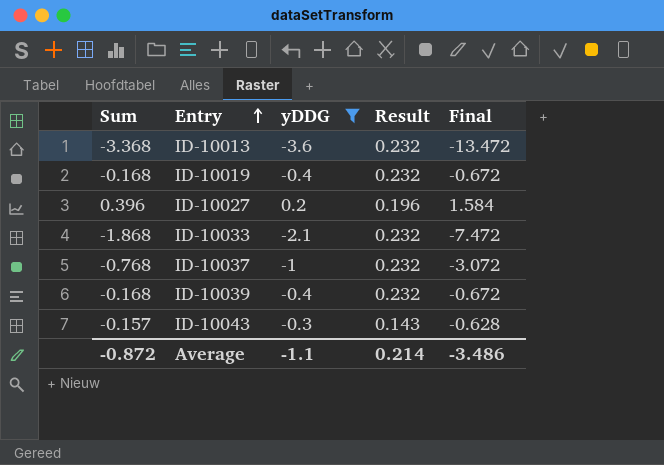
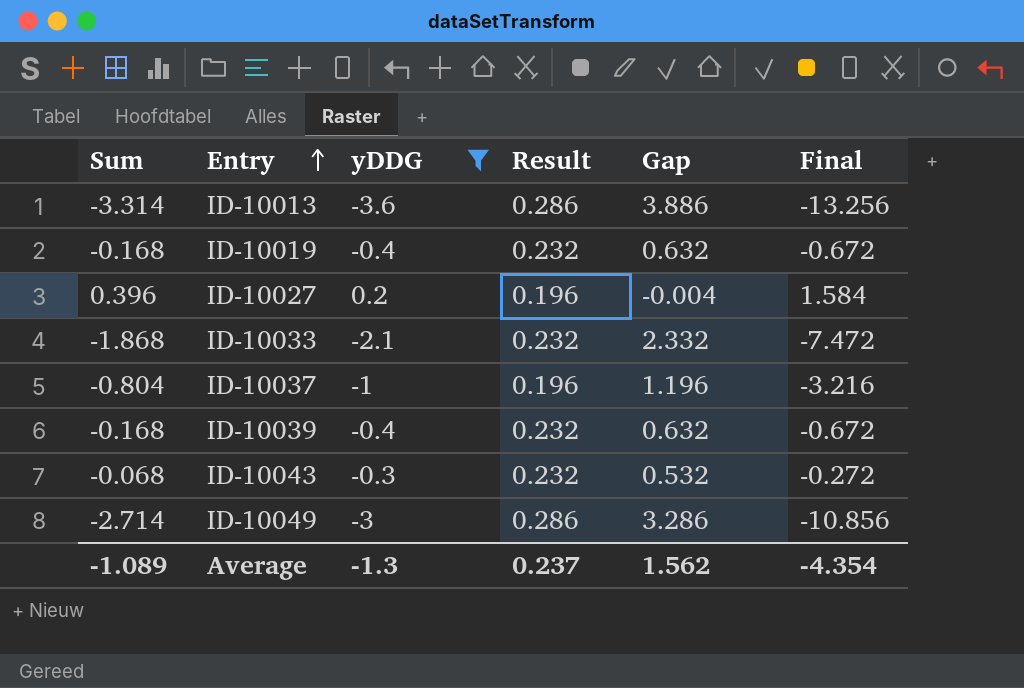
column Gap | formula: none -> [Result] - [yDDG]
ID-10013 | Sum: -3.368 -> -3.314
ID-10013 | Result: 0.232 -> 0.286
ID-10013 | Final: -13.472 -> -13.256
ID-10037 | Sum: -0.768 -> -0.804
ID-10037 | Result: 0.232 -> 0.196
ID-10037 | Final: -3.072 -> -3.216
ID-10043 | Sum: -0.157 -> -0.068
ID-10043 | Result: 0.143 -> 0.232
ID-10043 | Final: -0.628 -> -0.272
row ID-10049: none -> -2.714 | -3 | 0.286 | 3.286 | -10.856
Average | Sum: -0.872 -> -1.089
Average | yDDG: -1.1 -> -1.3
Average | Result: 0.214 -> 0.237
Average | Final: -3.486 -> -4.354

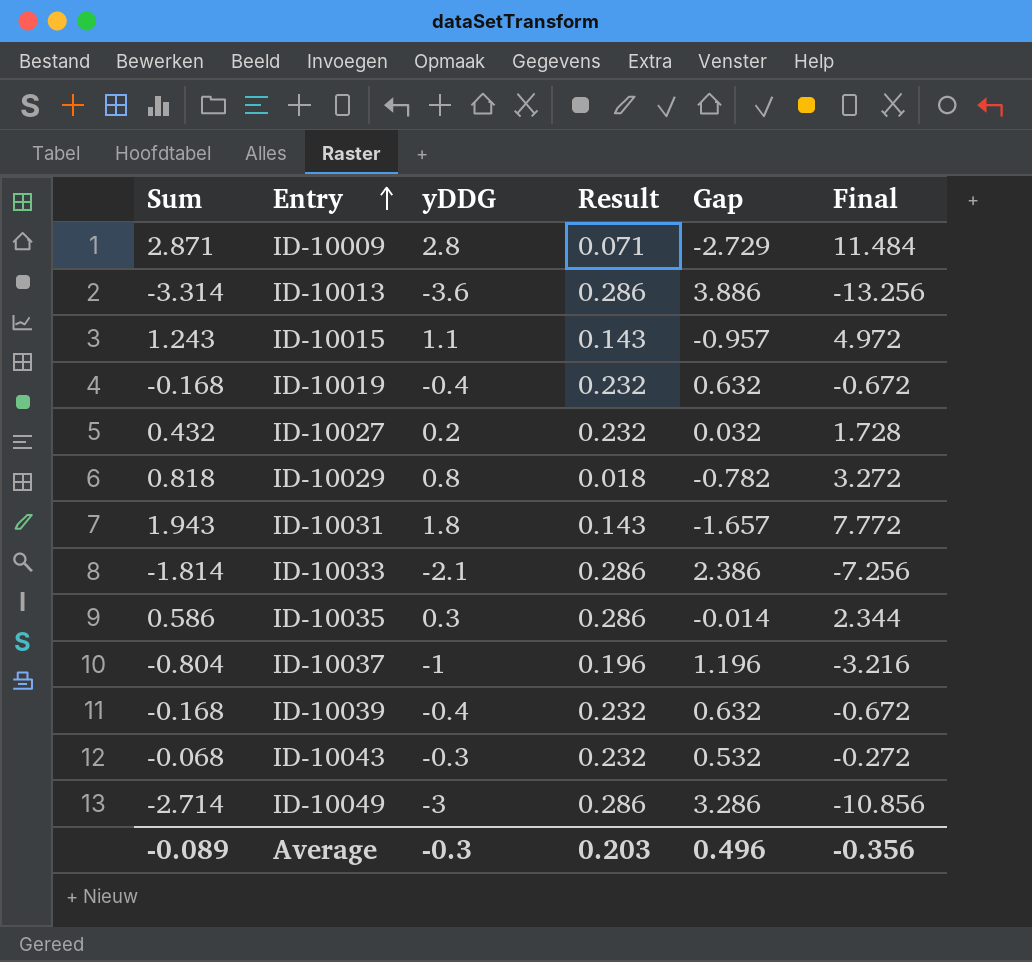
filter: yDDG <= 0.2 -> none
ID-10027 | Sum: 0.396 -> 0.432
ID-10027 | Result: 0.196 -> 0.232
ID-10027 | Gap: -0.004 -> 0.032
ID-10027 | Final: 1.584 -> 1.728
ID-10033 | Sum: -1.868 -> -1.814
ID-10033 | Result: 0.232 -> 0.286
ID-10033 | Gap: 2.332 -> 2.386
ID-10033 | Final: -7.472 -> -7.256
Average | Sum: -1.089 -> -0.089
Average | yDDG: -1.3 -> -0.3
Average | Result: 0.237 -> 0.203
Average | Gap: 1.562 -> 0.496
Average | Final: -4.354 -> -0.356

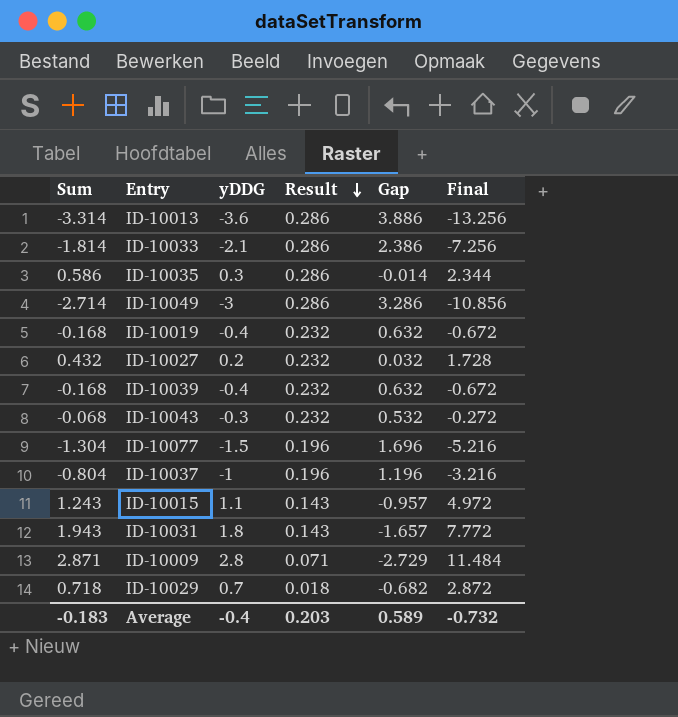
row order: Entry ascending -> Result descending
row ID-10077: none -> -1.304 | -1.5 | 0.196 | 1.696 | -5.216
ID-10029 | Sum: 0.818 -> 0.718
ID-10029 | yDDG: 0.8 -> 0.7
ID-10029 | Gap: -0.782 -> -0.682
ID-10029 | Final: 3.272 -> 2.872
Average | Sum: -0.089 -> -0.183
Average | yDDG: -0.3 -> -0.4
Average | Gap: 0.496 -> 0.589
Average | Final: -0.356 -> -0.732

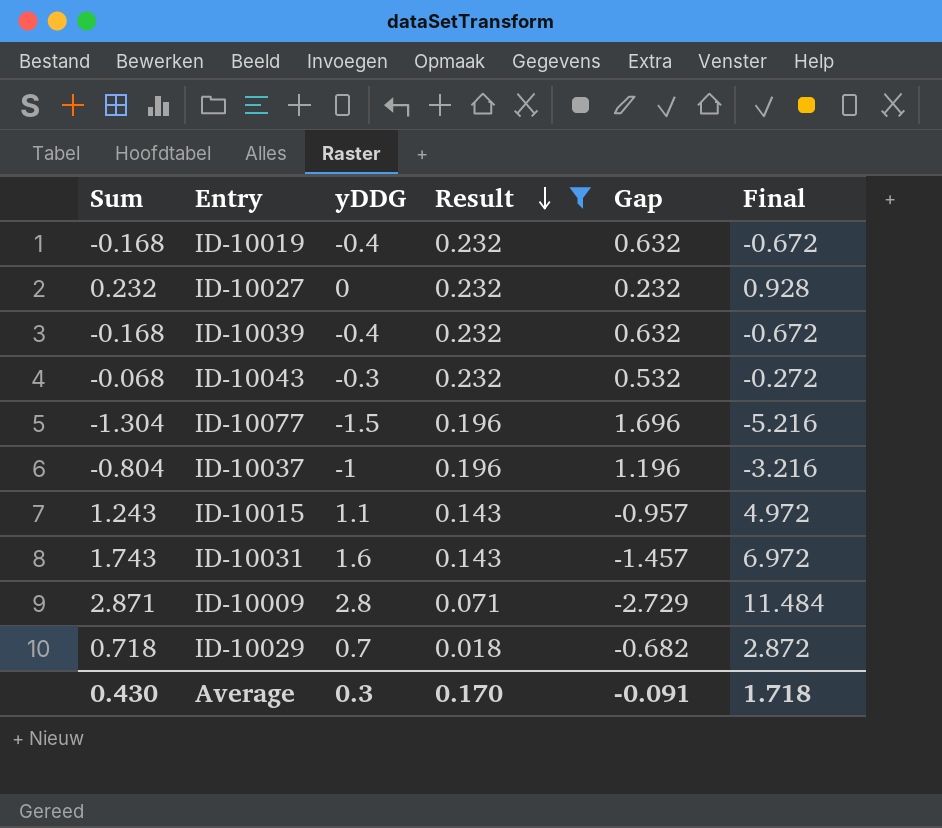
filter: none -> Result != 0.286
ID-10027 | Sum: 0.432 -> 0.232
ID-10027 | yDDG: 0.2 -> 0
ID-10027 | Gap: 0.032 -> 0.232
ID-10027 | Final: 1.728 -> 0.928
ID-10031 | Sum: 1.943 -> 1.743
ID-10031 | yDDG: 1.8 -> 1.6
ID-10031 | Gap: -1.657 -> -1.457
ID-10031 | Final: 7.772 -> 6.972
Average | Sum: -0.183 -> 0.430
Average | yDDG: -0.4 -> 0.3
Average | Result: 0.203 -> 0.170
Average | Gap: 0.589 -> -0.091
Average | Final: -0.732 -> 1.718

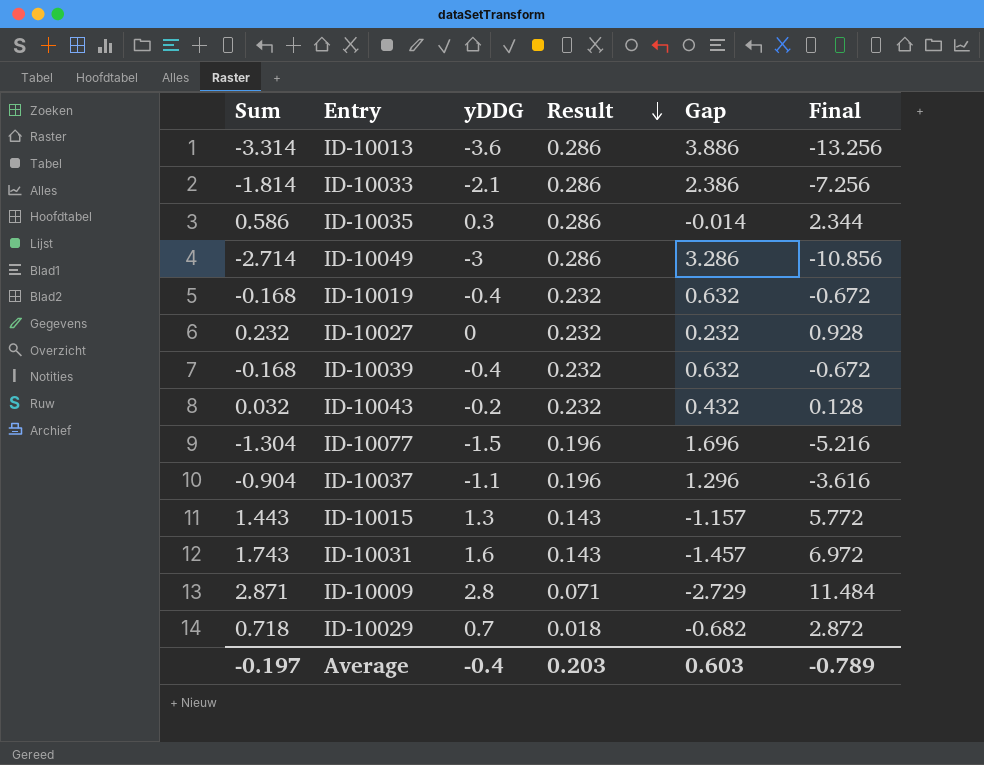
filter: Result != 0.286 -> none
ID-10043 | Sum: -0.068 -> 0.032
ID-10043 | yDDG: -0.3 -> -0.2
ID-10043 | Gap: 0.532 -> 0.432
ID-10043 | Final: -0.272 -> 0.128
ID-10037 | Sum: -0.804 -> -0.904
ID-10037 | yDDG: -1 -> -1.1
ID-10037 | Gap: 1.196 -> 1.296
ID-10037 | Final: -3.216 -> -3.616
ID-10015 | Sum: 1.243 -> 1.443
ID-10015 | yDDG: 1.1 -> 1.3
ID-10015 | Gap: -0.957 -> -1.157
ID-10015 | Final: 4.972 -> 5.772
Average | Sum: 0.430 -> -0.197
Average | yDDG: 0.3 -> -0.4
Average | Result: 0.170 -> 0.203
Average | Gap: -0.091 -> 0.603
Average | Final: 1.718 -> -0.789

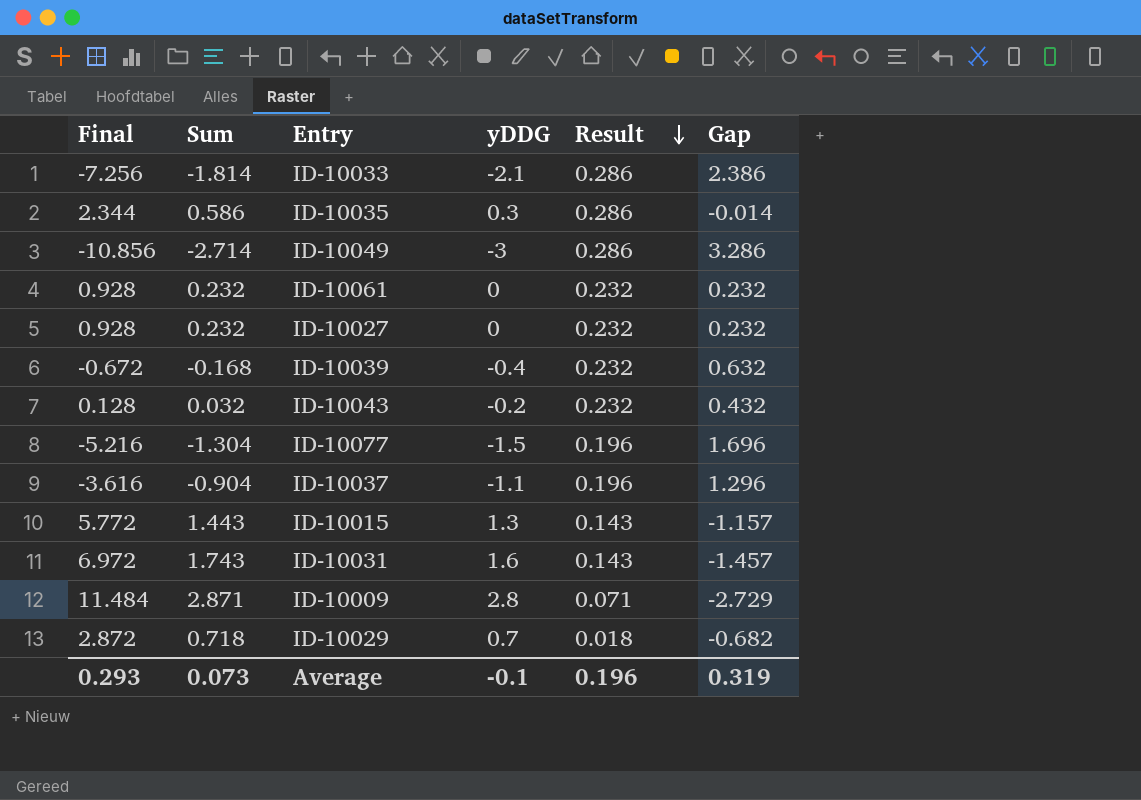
column Final | position: 6 -> 1
row ID-10013: -3.314 | -3.6 | 0.286 | 3.886 | -13.256 -> none
row ID-10019: -0.168 | -0.4 | 0.232 | 0.632 | -0.672 -> none
row ID-10061: none -> 0.928 | 0.232 | 0 | 0.232 | 0.232
Average | Final: -0.789 -> 0.293
Average | Sum: -0.197 -> 0.073
Average | yDDG: -0.4 -> -0.1
Average | Result: 0.203 -> 0.196
Average | Gap: 0.603 -> 0.319

